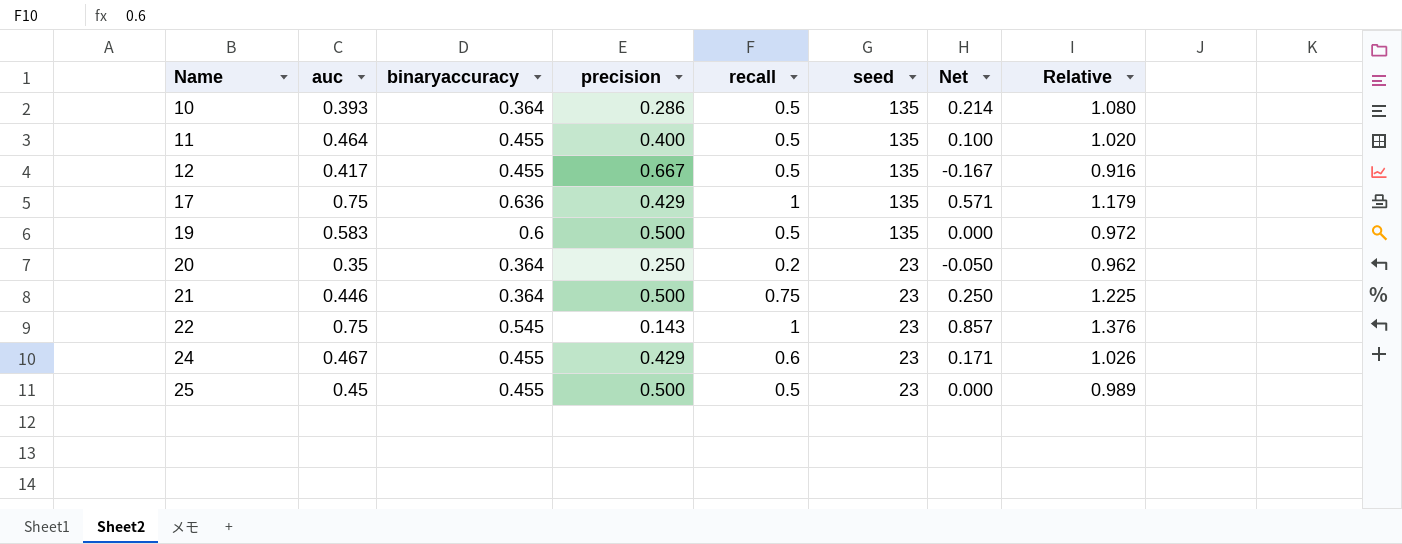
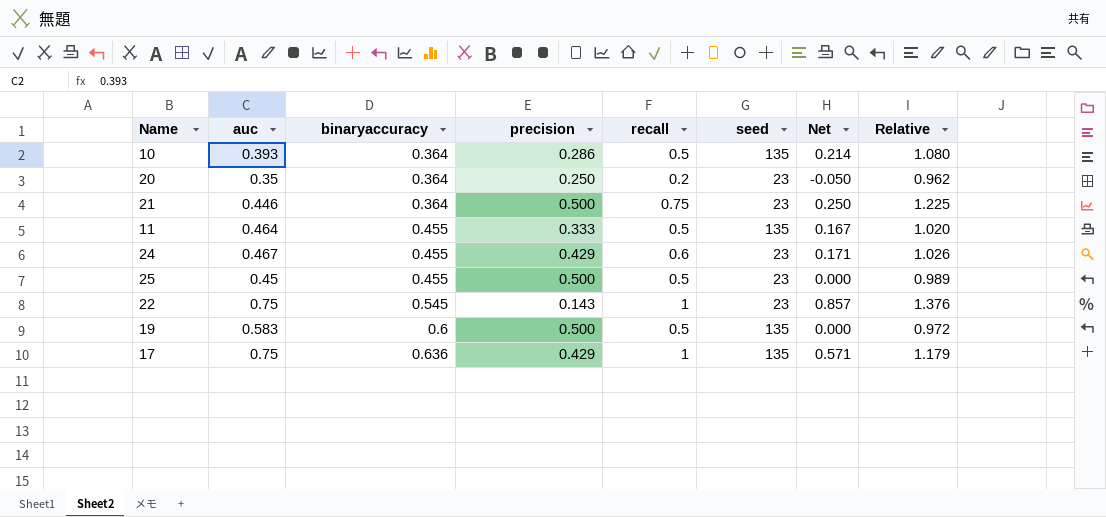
row order: Name ascending -> binaryaccuracy ascending
row 12: 0.417 | 0.455 | 0.667 | 0.5 | 135 | -0.167 | 0.916 -> none
11 | precision: 0.400 -> 0.333
11 | Net: 0.100 -> 0.167

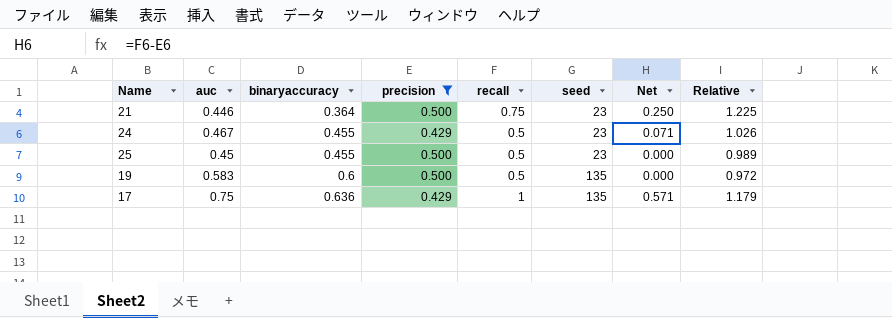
filter: none -> precision >= 0.429
24 | recall: 0.6 -> 0.5
24 | Net: 0.171 -> 0.071

